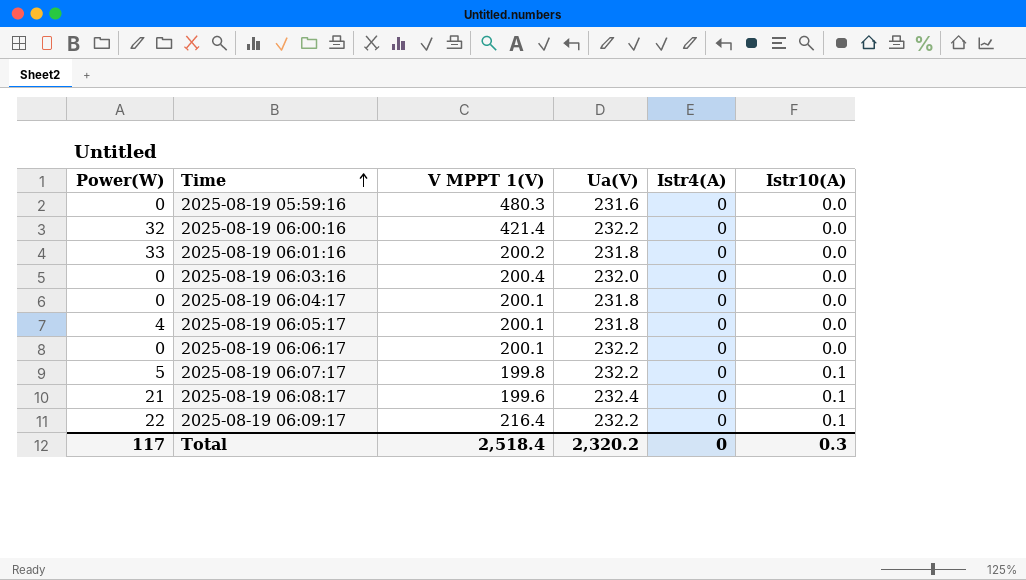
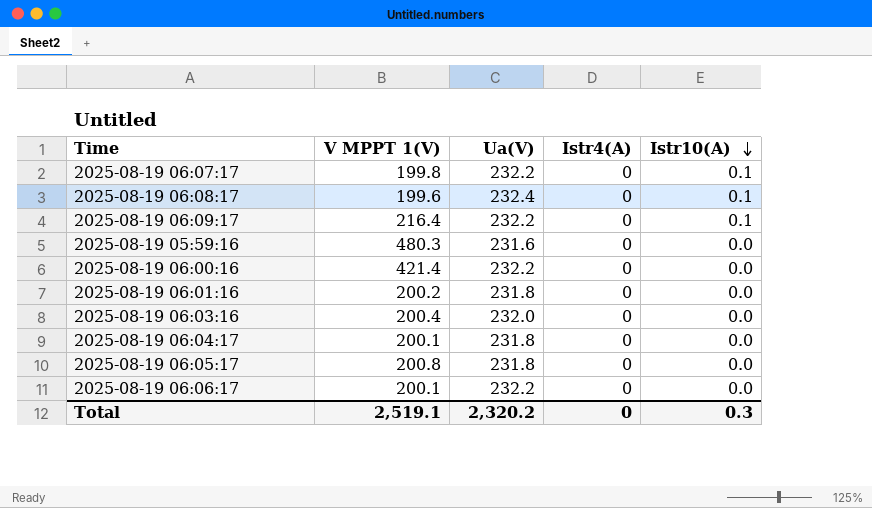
row order: Time ascending -> Istr10(A) descending
column Power(W) | position: 1 -> none
2025-08-19 06:05:17 | V MPPT 1(V): 200.1 -> 200.8
Total | V MPPT 1(V): 2,518.4 -> 2,519.1

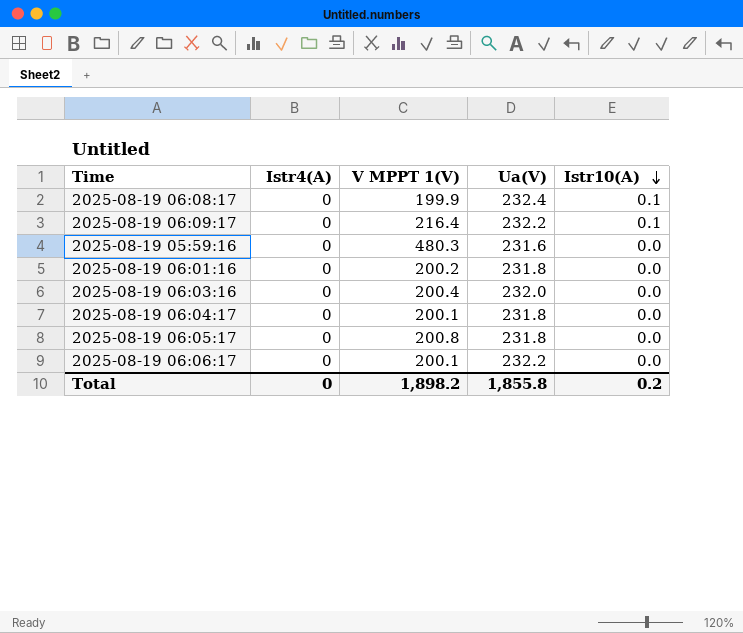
column Istr4(A) | position: 4 -> 2
row 2025-08-19 06:07:17: 199.8 | 232.2 | 0 | 0.1 -> none
row 2025-08-19 06:00:16: 421.4 | 232.2 | 0 | 0.0 -> none
2025-08-19 06:08:17 | V MPPT 1(V): 199.6 -> 199.9
Total | V MPPT 1(V): 2,519.1 -> 1,898.2
Total | Ua(V): 2,320.2 -> 1,855.8
Total | Istr10(A): 0.3 -> 0.2

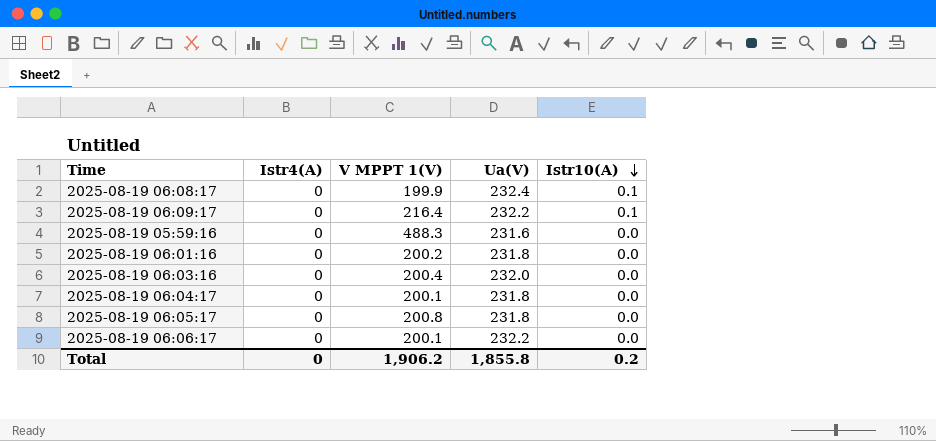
2025-08-19 05:59:16 | V MPPT 1(V): 480.3 -> 488.3
Total | V MPPT 1(V): 1,898.2 -> 1,906.2

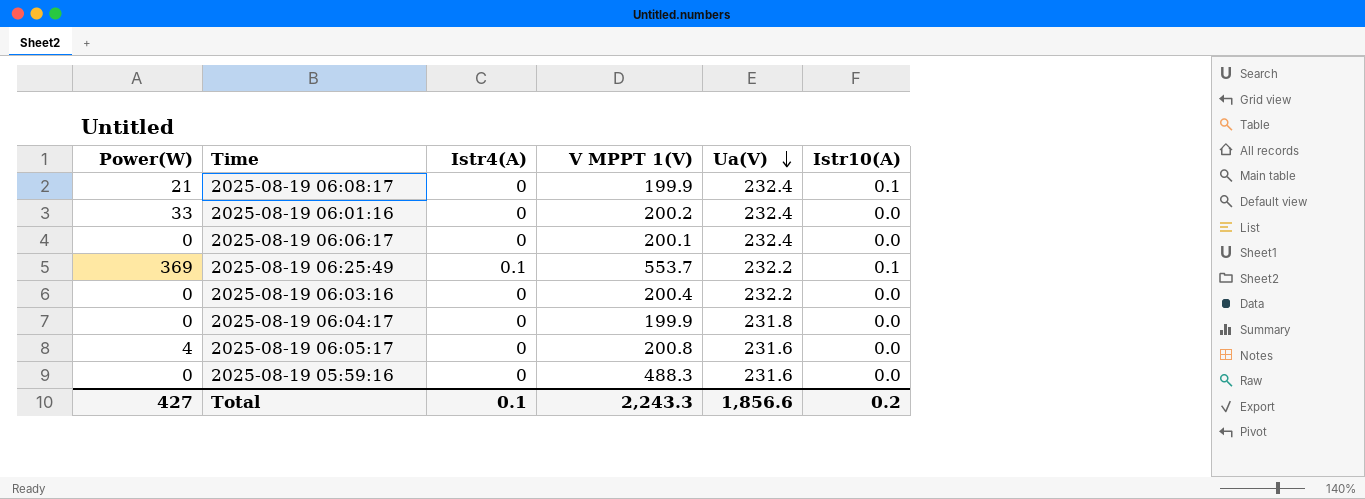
row order: Istr10(A) descending -> Ua(V) descending
column Power(W) | position: none -> 1
row 2025-08-19 06:09:17: 0 | 216.4 | 232.2 | 0.1 -> none
2025-08-19 06:01:16 | Ua(V): 231.8 -> 232.4
2025-08-19 06:06:17 | Ua(V): 232.2 -> 232.4
row 2025-08-19 06:25:49: none -> 369 | 0.1 | 553.7 | 232.2 | 0.1
2025-08-19 06:03:16 | Ua(V): 232.0 -> 232.2
2025-08-19 06:04:17 | V MPPT 1(V): 200.1 -> 199.9
2025-08-19 06:05:17 | Ua(V): 231.8 -> 231.6
Total | Istr4(A): 0 -> 0.1
Total | V MPPT 1(V): 1,906.2 -> 2,243.3
Total | Ua(V): 1,855.8 -> 1,856.6

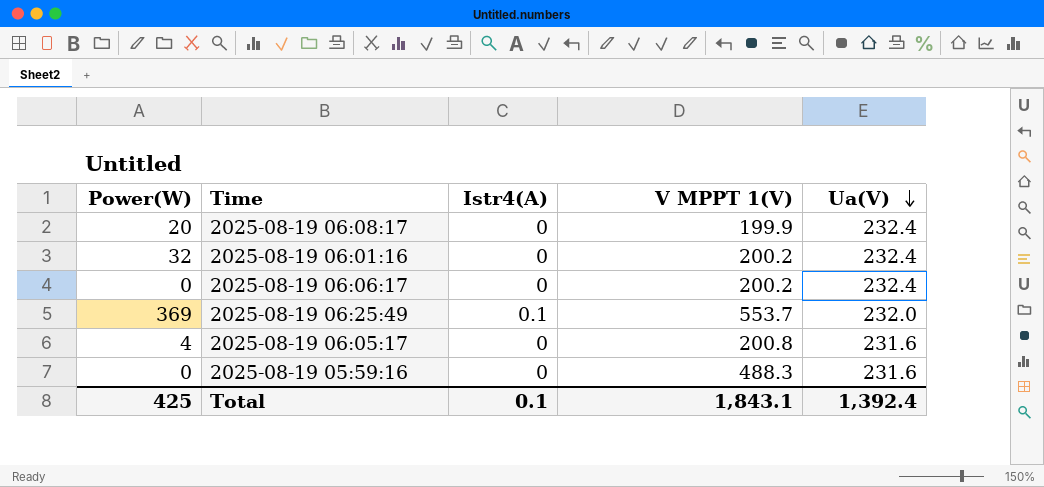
column Istr10(A) | position: 6 -> none
row 2025-08-19 06:03:16: 0 | 0 | 200.4 | 232.2 | 0.0 -> none
row 2025-08-19 06:04:17: 0 | 0 | 199.9 | 231.8 | 0.0 -> none
2025-08-19 06:08:17 | Power(W): 21 -> 20
2025-08-19 06:01:16 | Power(W): 33 -> 32
2025-08-19 06:06:17 | V MPPT 1(V): 200.1 -> 200.2
2025-08-19 06:25:49 | Ua(V): 232.2 -> 232.0
Total | Power(W): 427 -> 425
Total | V MPPT 1(V): 2,243.3 -> 1,843.1
Total | Ua(V): 1,856.6 -> 1,392.4

